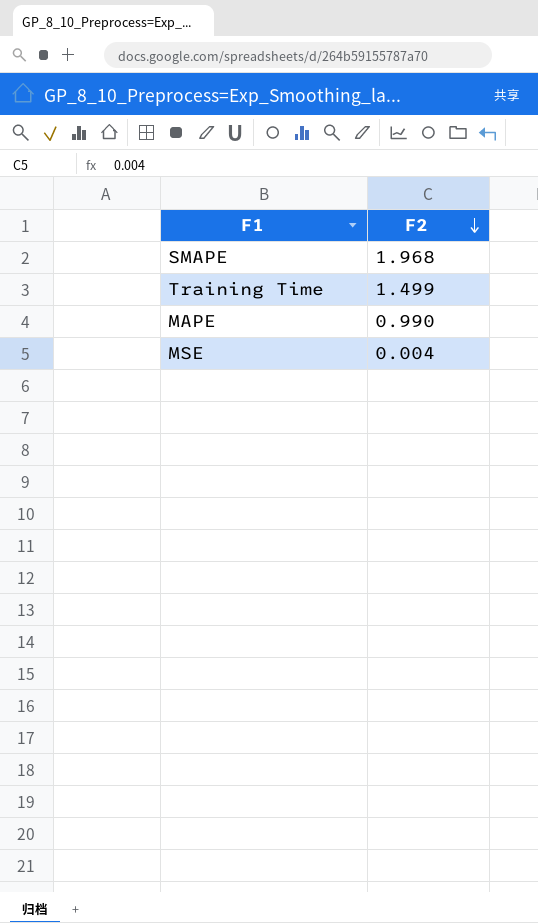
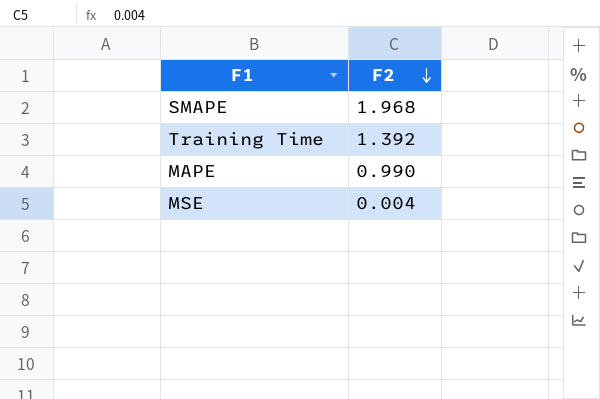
Training Time | F2: 1.499 -> 1.392

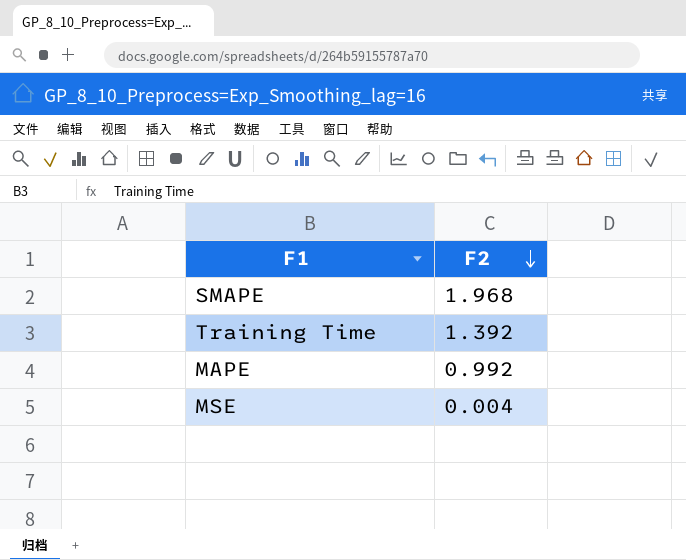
MAPE | F2: 0.990 -> 0.992

